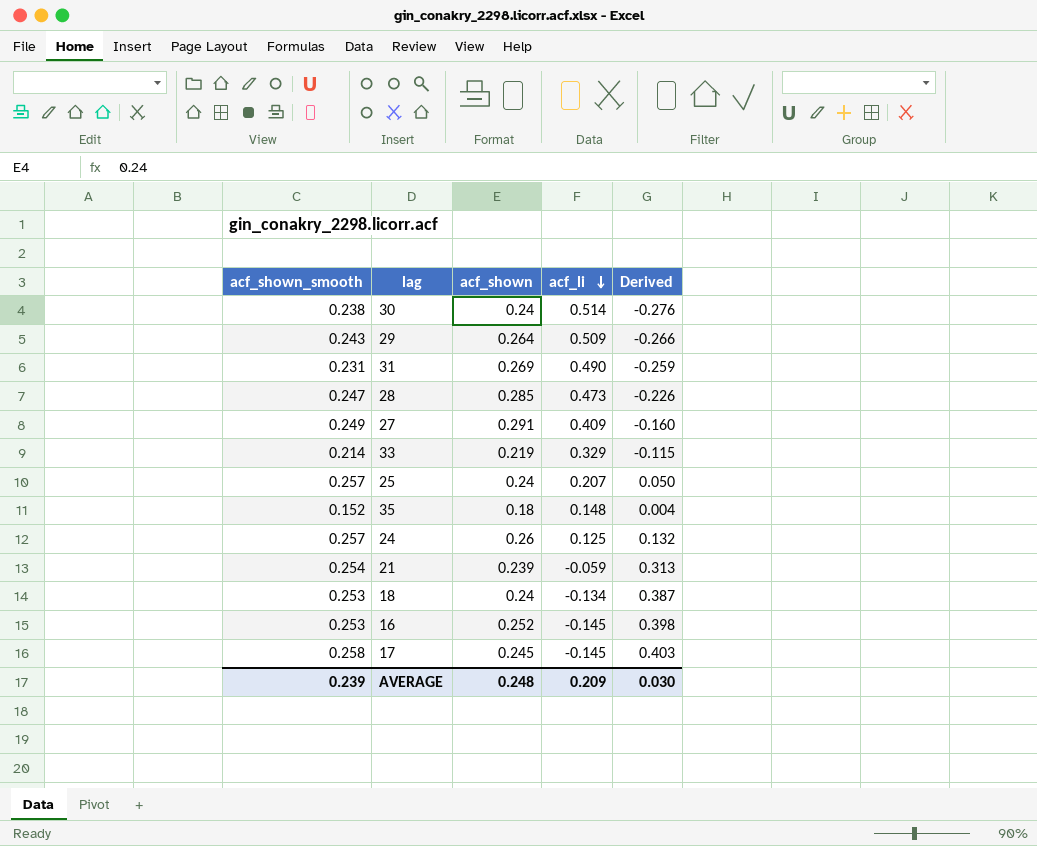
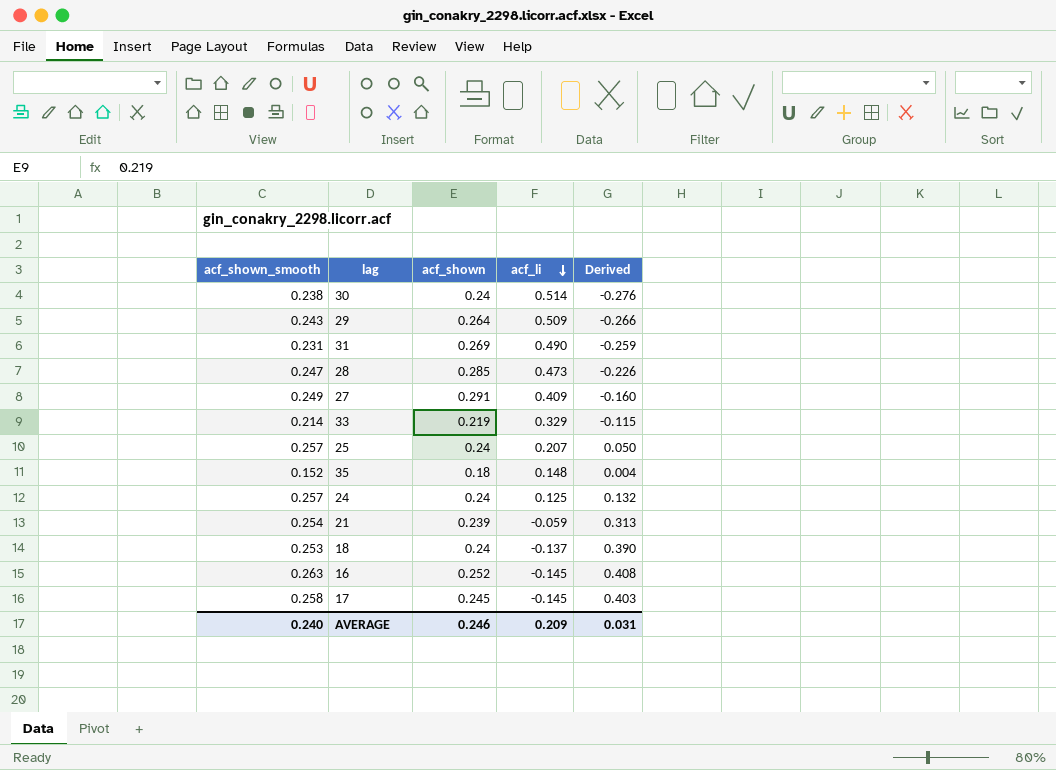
24 | acf_shown: 0.26 -> 0.24
18 | acf_li: -0.134 -> -0.137
18 | Derived: 0.387 -> 0.390
16 | acf_shown_smooth: 0.253 -> 0.263
16 | Derived: 0.398 -> 0.408
AVERAGE | acf_shown_smooth: 0.239 -> 0.240
AVERAGE | acf_shown: 0.248 -> 0.246
AVERAGE | Derived: 0.030 -> 0.031

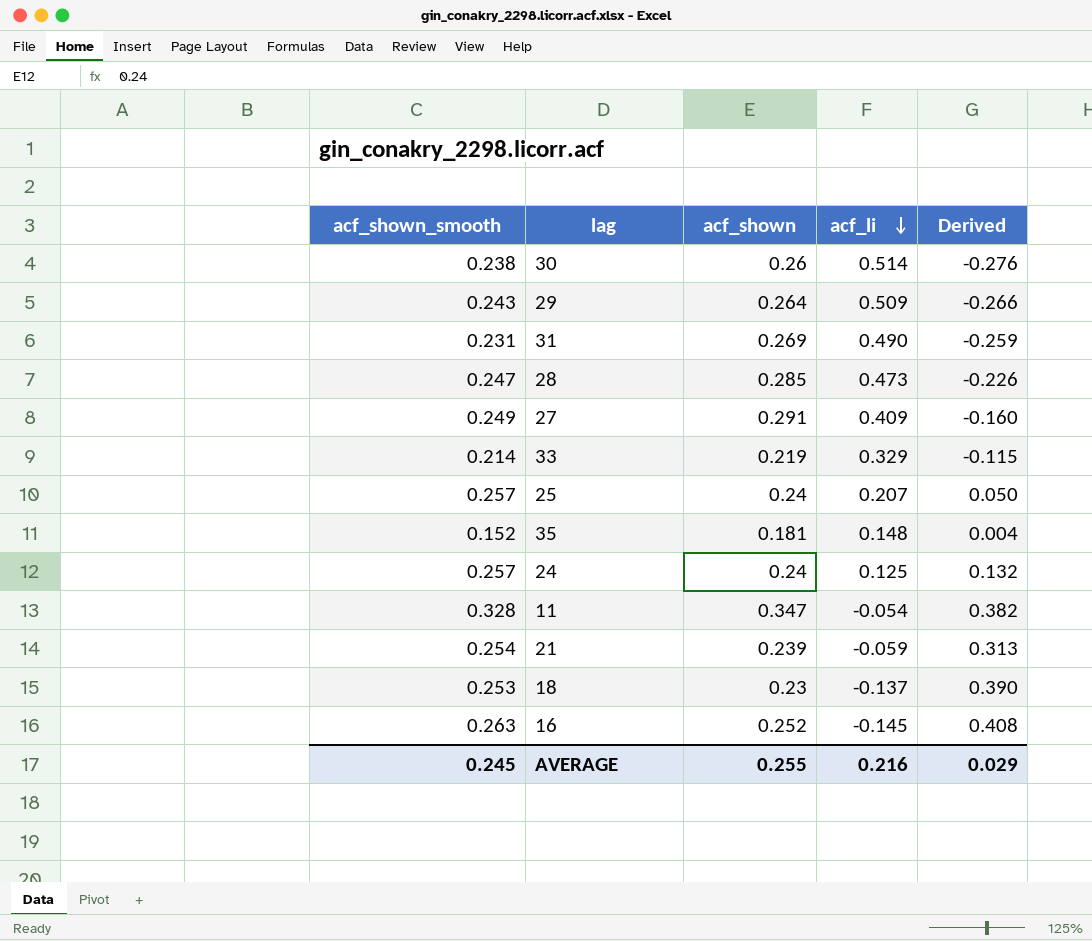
row 17: 0.258 | 0.245 | -0.145 | 0.403 -> none
30 | acf_shown: 0.24 -> 0.26
35 | acf_shown: 0.18 -> 0.181
row 11: none -> 0.328 | 0.347 | -0.054 | 0.382
18 | acf_shown: 0.24 -> 0.23
AVERAGE | acf_shown_smooth: 0.240 -> 0.245
AVERAGE | acf_shown: 0.246 -> 0.255
AVERAGE | acf_li: 0.209 -> 0.216
AVERAGE | Derived: 0.031 -> 0.029

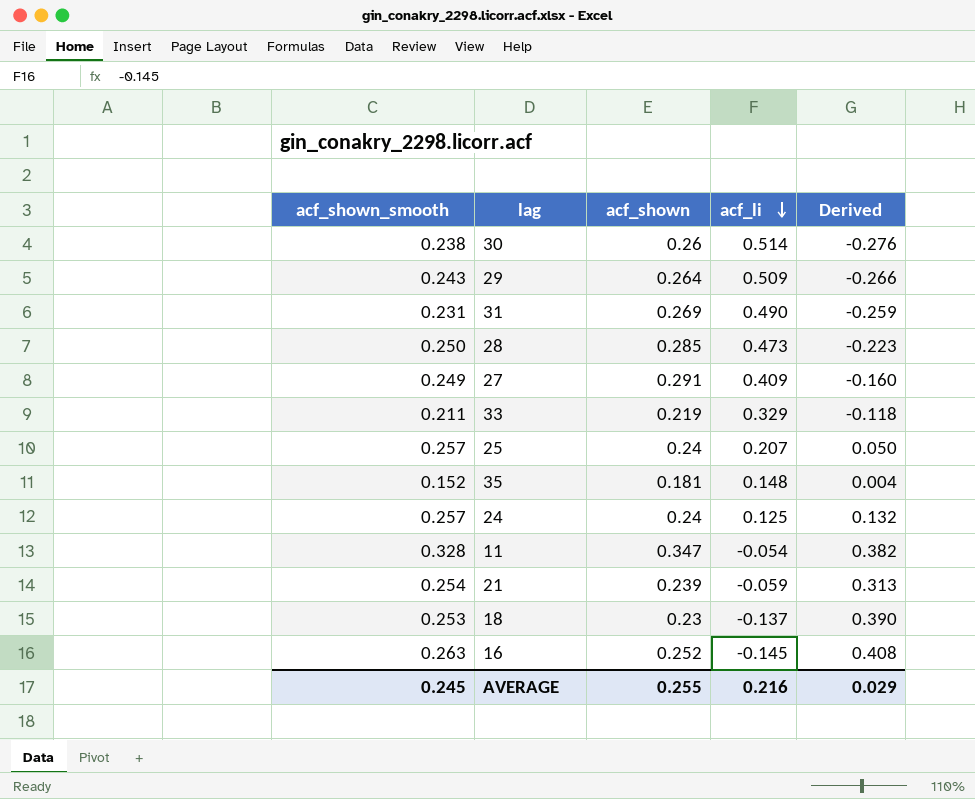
28 | acf_shown_smooth: 0.247 -> 0.250
28 | Derived: -0.226 -> -0.223
33 | acf_shown_smooth: 0.214 -> 0.211
33 | Derived: -0.115 -> -0.118

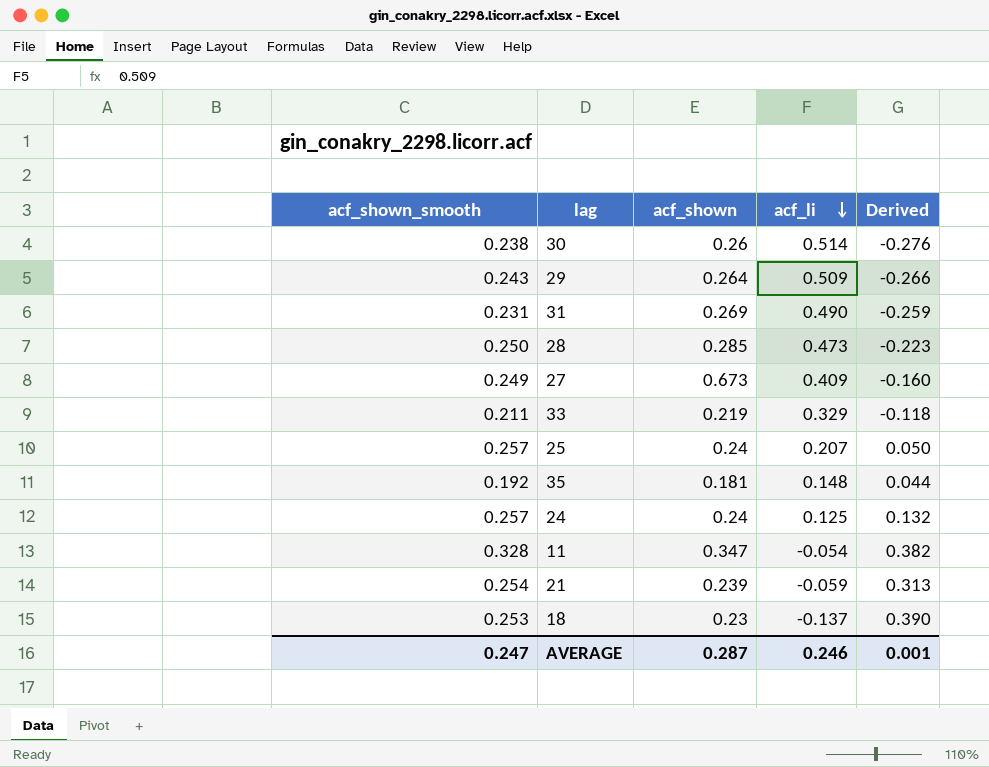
row 16: 0.263 | 0.252 | -0.145 | 0.408 -> none
27 | acf_shown: 0.291 -> 0.673
35 | acf_shown_smooth: 0.152 -> 0.192
35 | Derived: 0.004 -> 0.044
AVERAGE | acf_shown_smooth: 0.245 -> 0.247
AVERAGE | acf_shown: 0.255 -> 0.287
AVERAGE | acf_li: 0.216 -> 0.246
AVERAGE | Derived: 0.029 -> 0.001

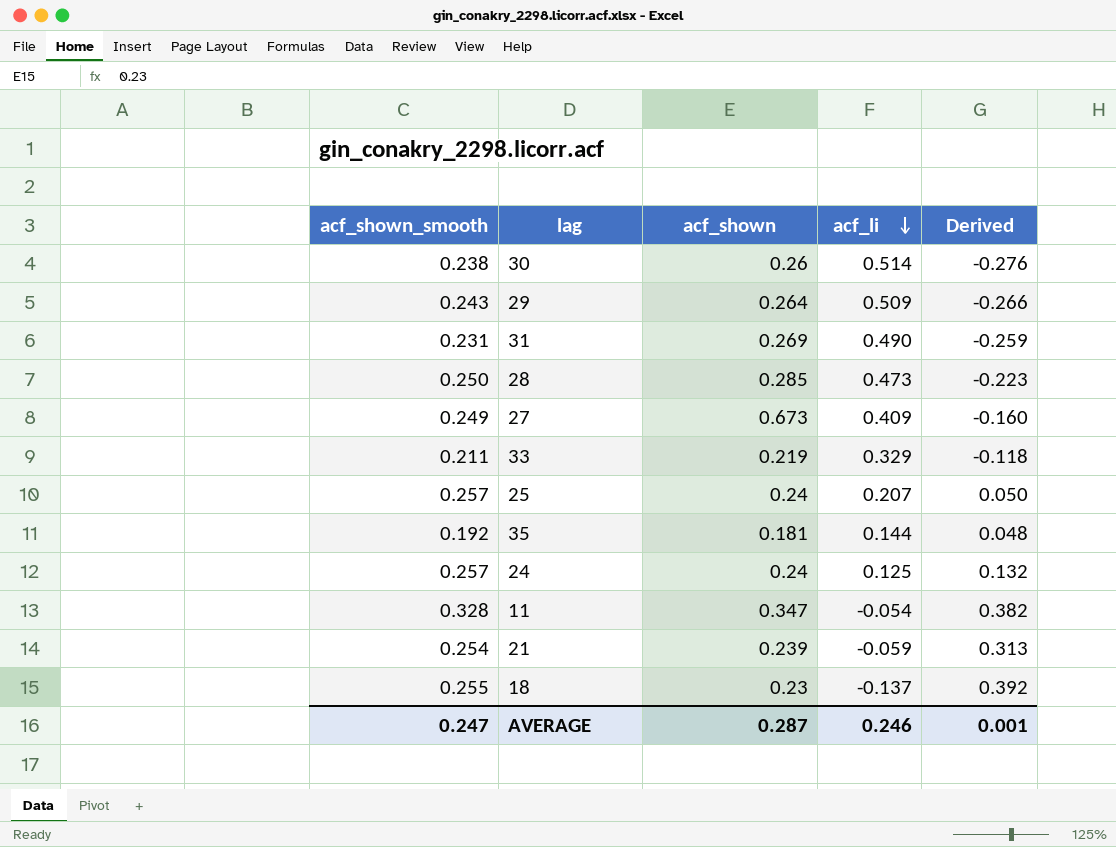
35 | acf_li: 0.148 -> 0.144
35 | Derived: 0.044 -> 0.048
18 | acf_shown_smooth: 0.253 -> 0.255
18 | Derived: 0.390 -> 0.392

